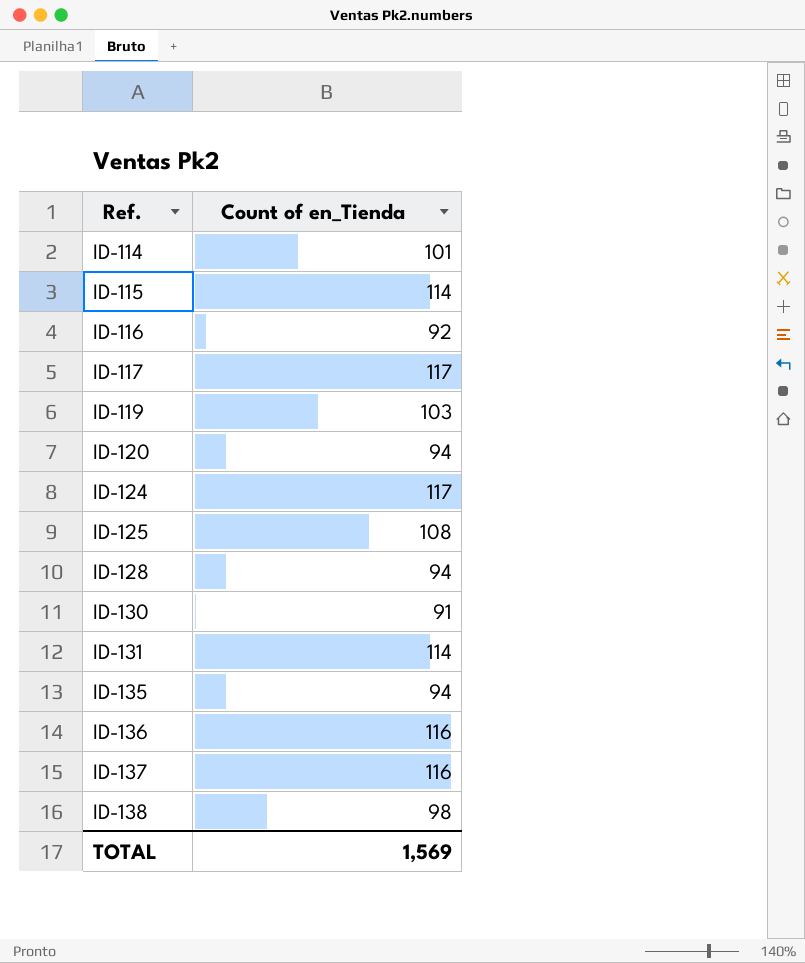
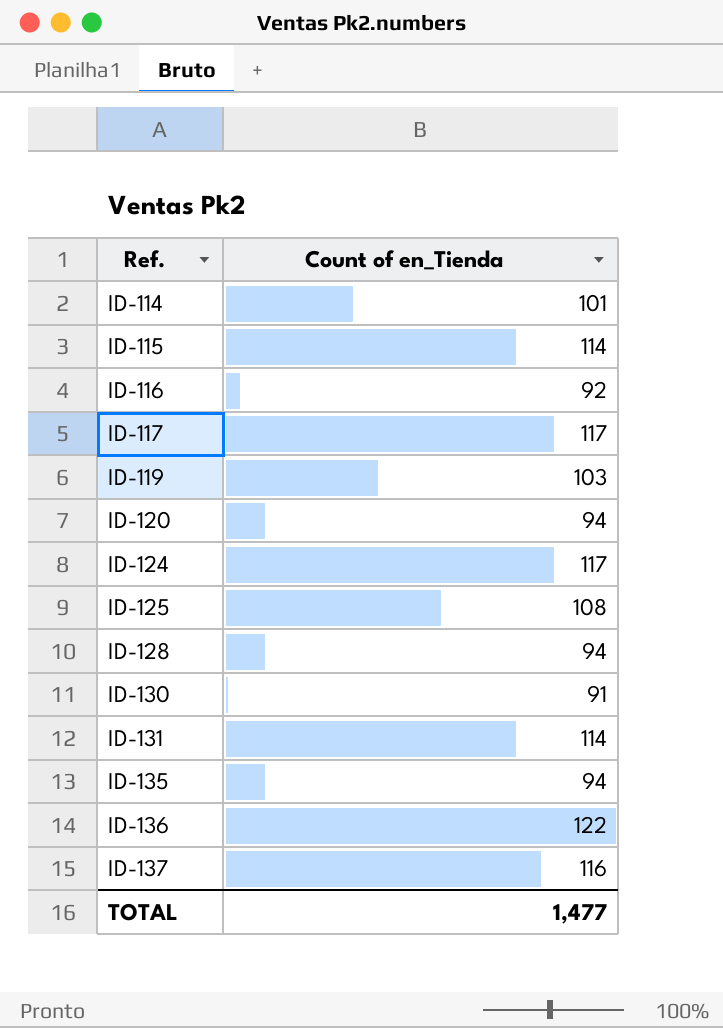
row ID-138: 98 -> none
ID-136 | Count of en_Tienda: 116 -> 122
TOTAL | Count of en_Tienda: 1,569 -> 1,477

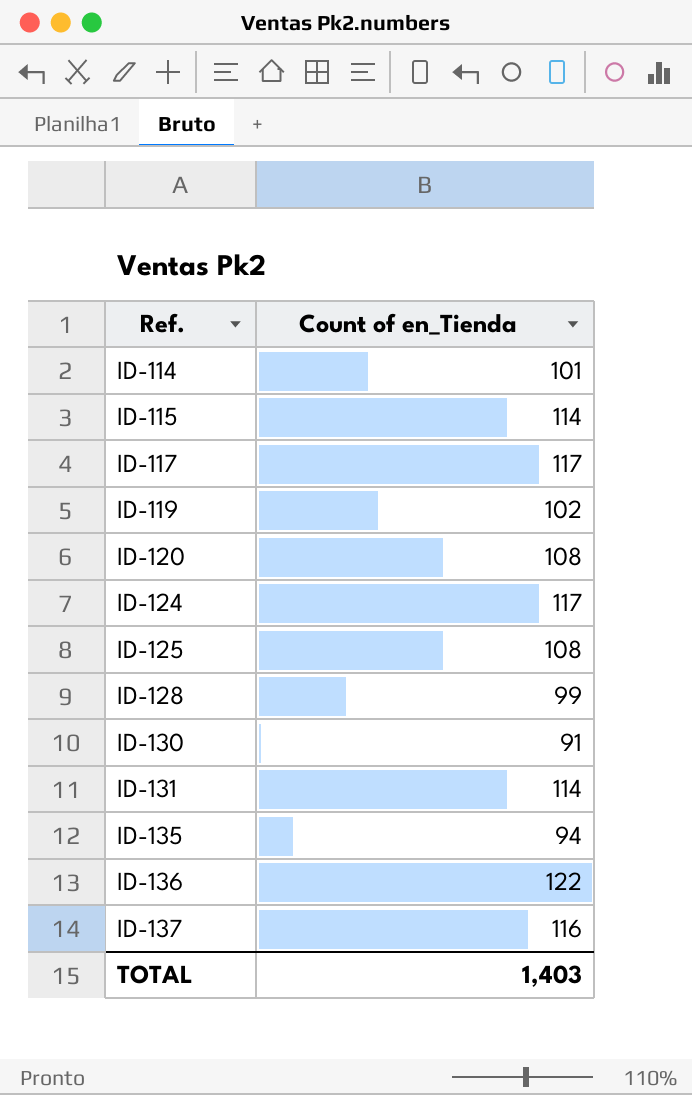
row ID-116: 92 -> none
ID-119 | Count of en_Tienda: 103 -> 102
ID-120 | Count of en_Tienda: 94 -> 108
ID-128 | Count of en_Tienda: 94 -> 99
TOTAL | Count of en_Tienda: 1,477 -> 1,403

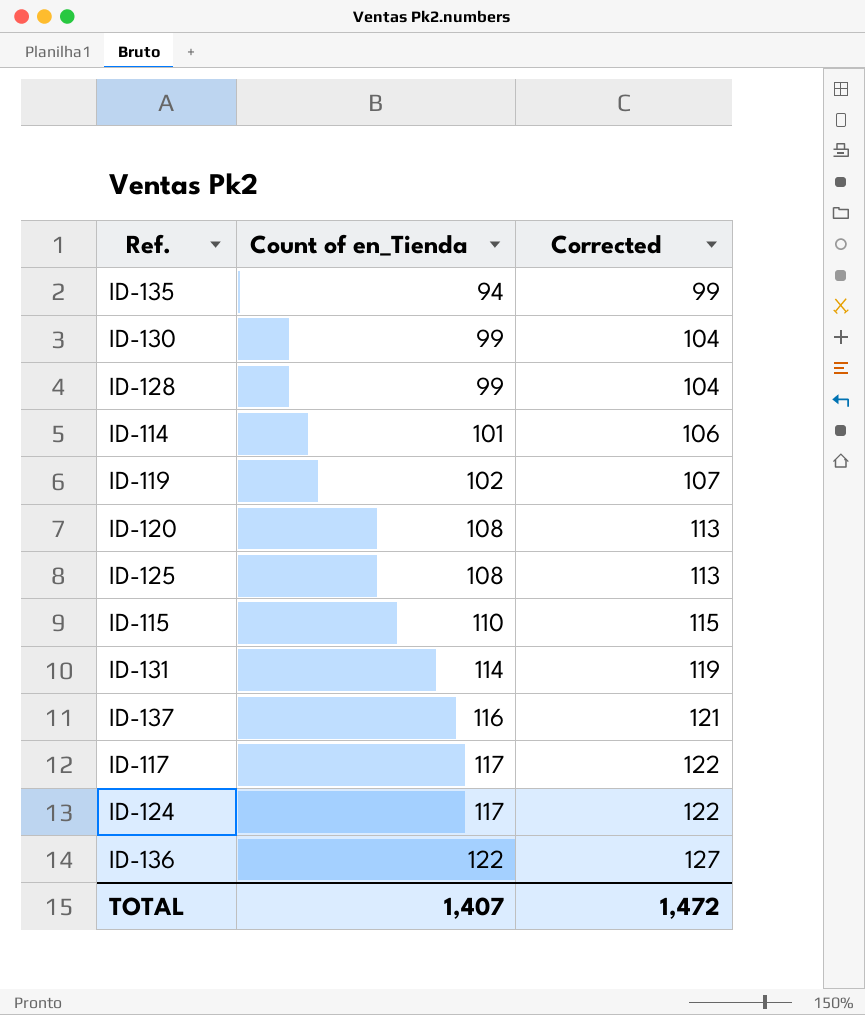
row order: Ref. ascending -> Count of en_Tienda ascending
column Corrected | formula: none -> [Count of en_Tienda] + 5
ID-130 | Count of en_Tienda: 91 -> 99
ID-115 | Count of en_Tienda: 114 -> 110
TOTAL | Count of en_Tienda: 1,403 -> 1,407

